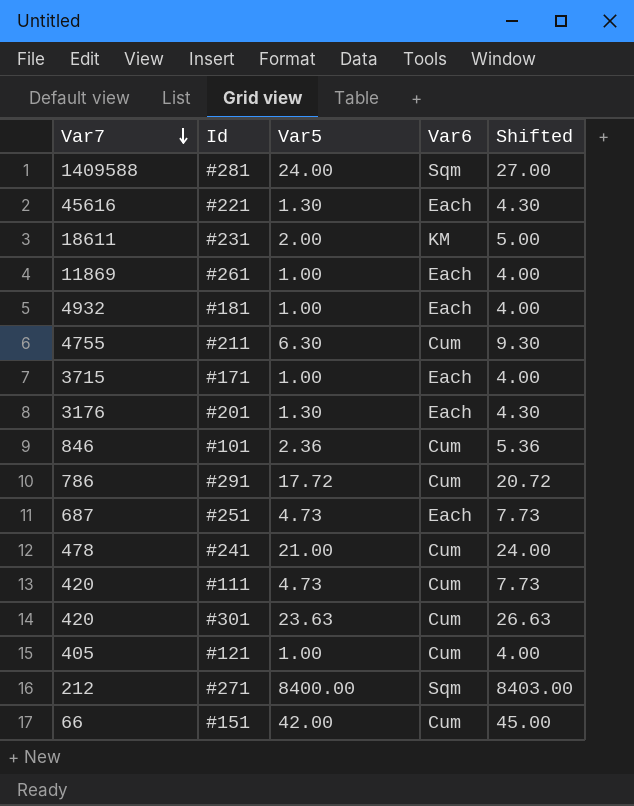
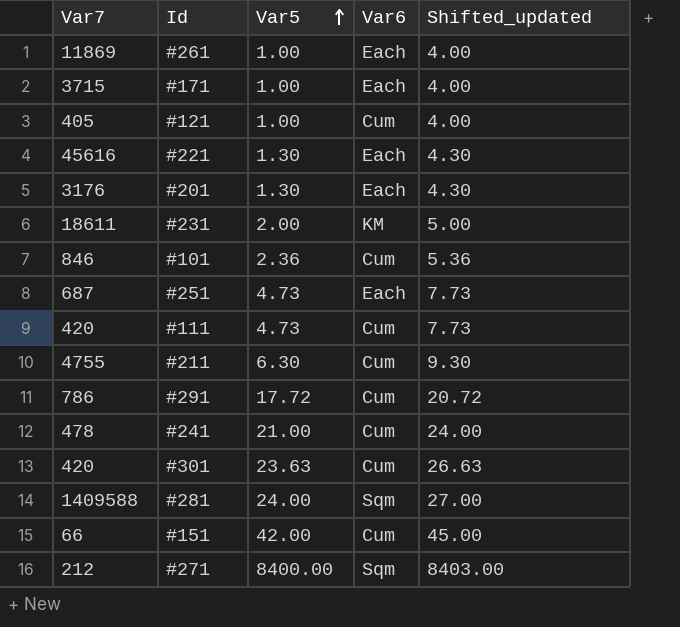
row order: Var7 descending -> Var5 ascending
column name: Shifted -> Shifted_updated
row #181: 4932 | 1.00 | Each | 4.00 -> none

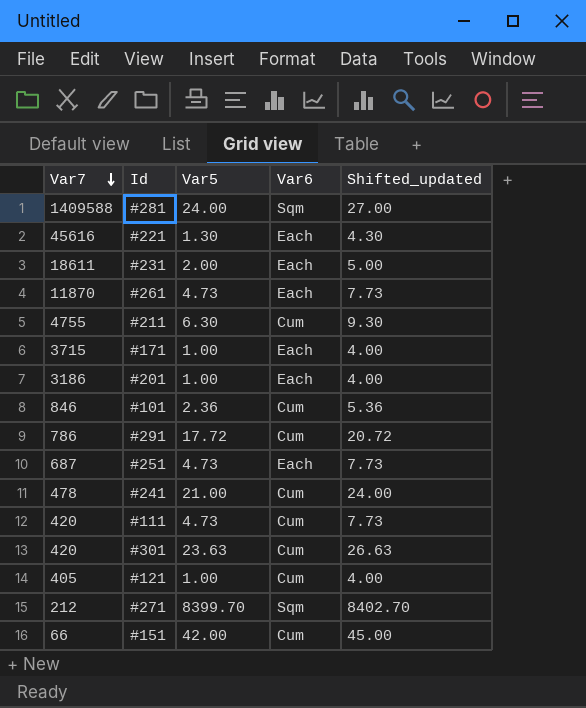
row order: Var5 ascending -> Var7 descending
#231 | Var6: KM -> Each
#261 | Var7: 11869 -> 11870
#261 | Var5: 1.00 -> 4.73
#261 | Shifted_updated: 4.00 -> 7.73
#201 | Var7: 3176 -> 3186
#201 | Var5: 1.30 -> 1.00
#201 | Shifted_updated: 4.30 -> 4.00
#271 | Var5: 8400.00 -> 8399.70
#271 | Shifted_updated: 8403.00 -> 8402.70

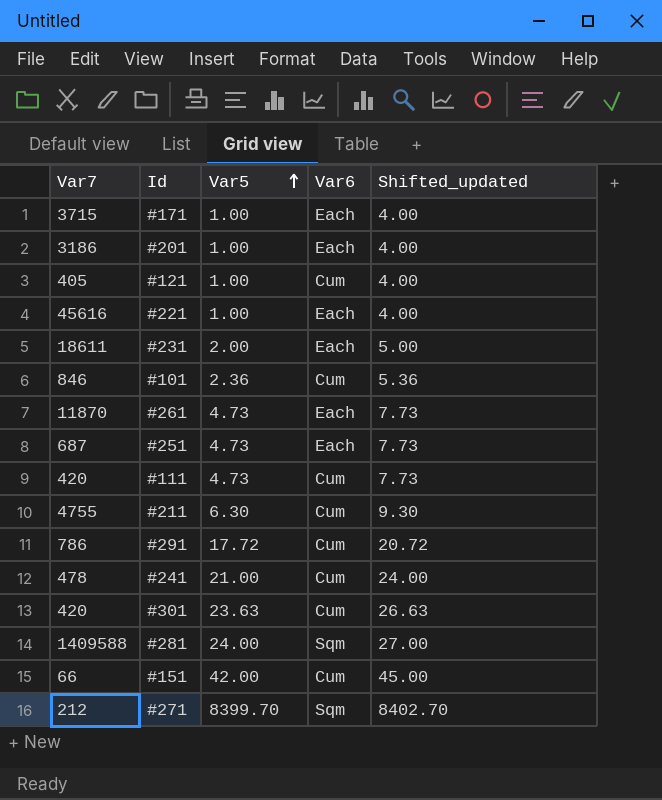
row order: Var7 descending -> Var5 ascending
#221 | Var5: 1.30 -> 1.00
#221 | Shifted_updated: 4.30 -> 4.00

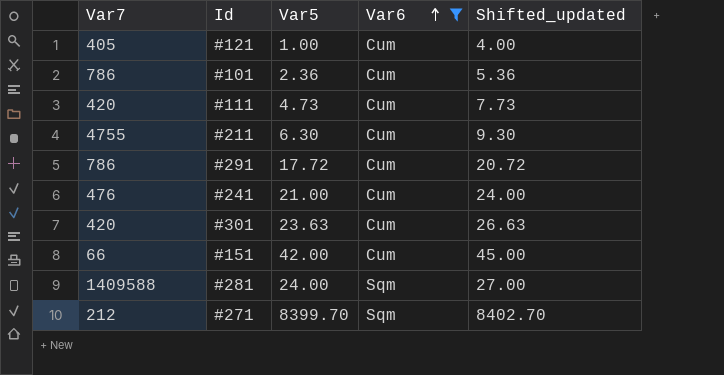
filter: none -> Var6 != Each
row order: Var5 ascending -> Var6 ascending
#101 | Var7: 846 -> 786
#241 | Var7: 478 -> 476

